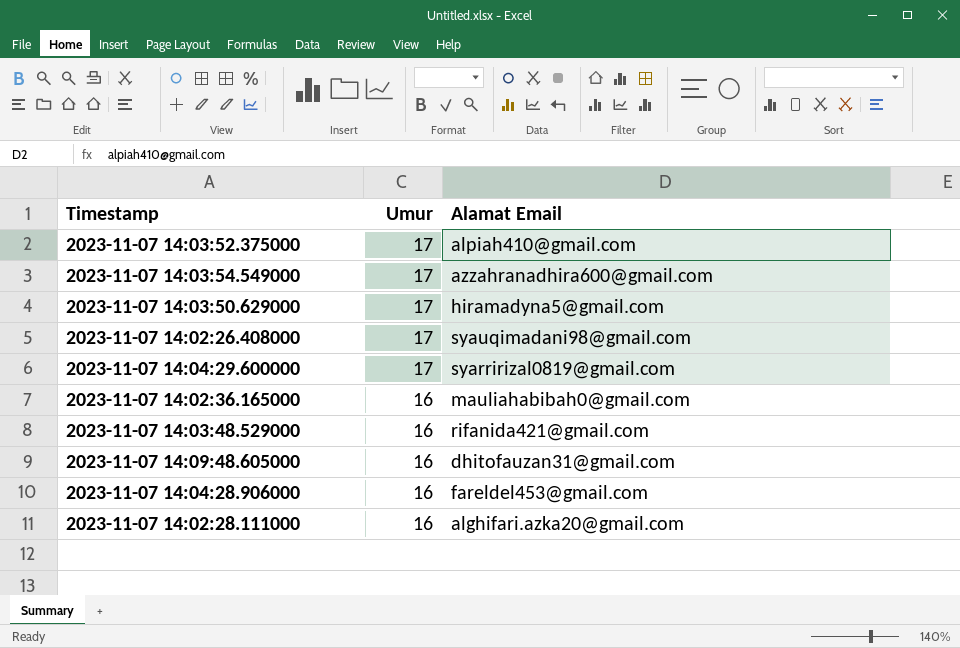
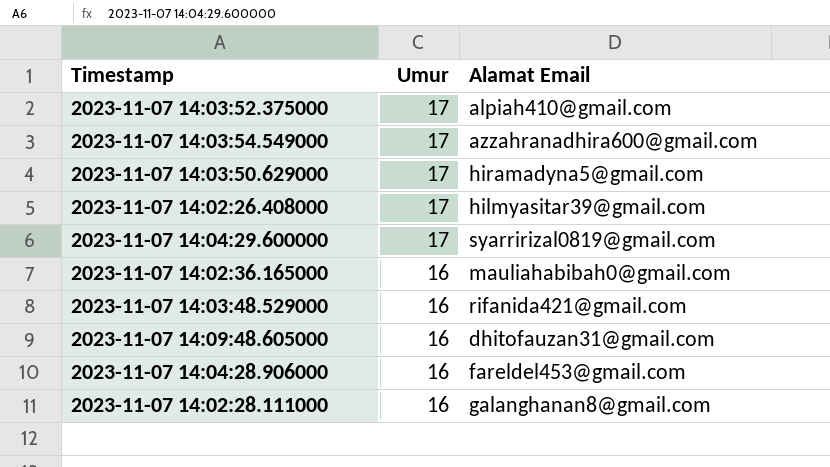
2023-11-07 14:02:26.408000 | Alamat Email: syauqimadani98@gmail.com -> hilmyasitar39@gmail.com
2023-11-07 14:02:28.111000 | Alamat Email: alghifari.azka20@gmail.com -> galanghanan8@gmail.com

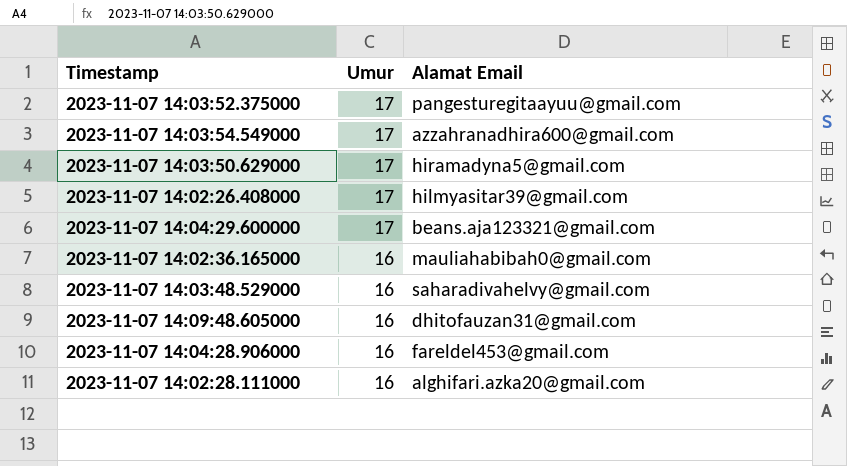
2023-11-07 14:03:52.375000 | Alamat Email: alpiah410@gmail.com -> pangesturegitaayuu@gmail.com
2023-11-07 14:04:29.600000 | Alamat Email: syarririzal0819@gmail.com -> beans.aja123321@gmail.com
2023-11-07 14:03:48.529000 | Alamat Email: rifanida421@gmail.com -> saharadivahelvy@gmail.com
2023-11-07 14:02:28.111000 | Alamat Email: galanghanan8@gmail.com -> alghifari.azka20@gmail.com

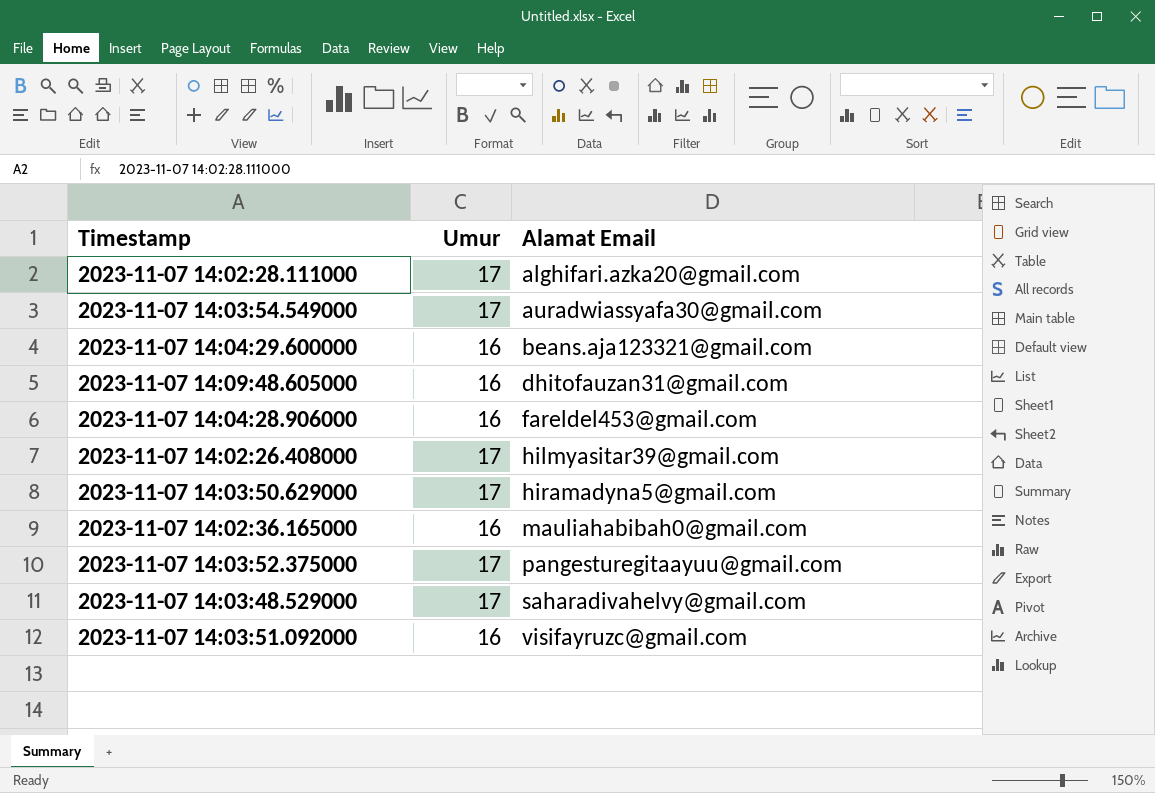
row order: Umur descending -> Alamat Email ascending
2023-11-07 14:02:28.111000 | Umur: 16 -> 17
2023-11-07 14:03:54.549000 | Alamat Email: azzahranadhira600@gmail.com -> auradwiassyafa30@gmail.com
2023-11-07 14:04:29.600000 | Umur: 17 -> 16
2023-11-07 14:03:48.529000 | Umur: 16 -> 17
row 2023-11-07 14:03:51.092000: none -> 16 | visifayruzc@gmail.com

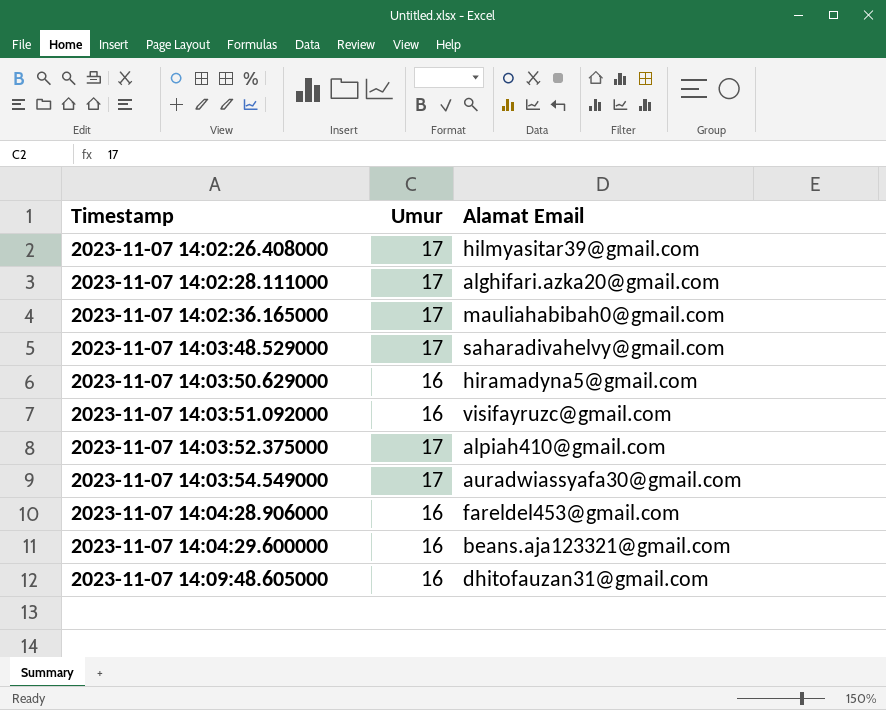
row order: Alamat Email ascending -> Timestamp ascending
2023-11-07 14:02:36.165000 | Umur: 16 -> 17
2023-11-07 14:03:50.629000 | Umur: 17 -> 16
2023-11-07 14:03:52.375000 | Alamat Email: pangesturegitaayuu@gmail.com -> alpiah410@gmail.com

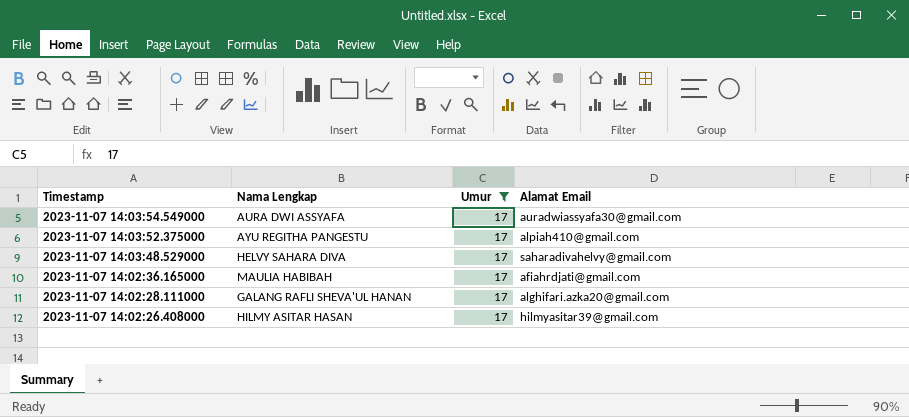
filter: none -> Umur = 17
row order: Timestamp ascending -> Timestamp descending
column Nama Lengkap | position: none -> 2
2023-11-07 14:02:36.165000 | Alamat Email: mauliahabibah0@gmail.com -> afiahrdjati@gmail.com

